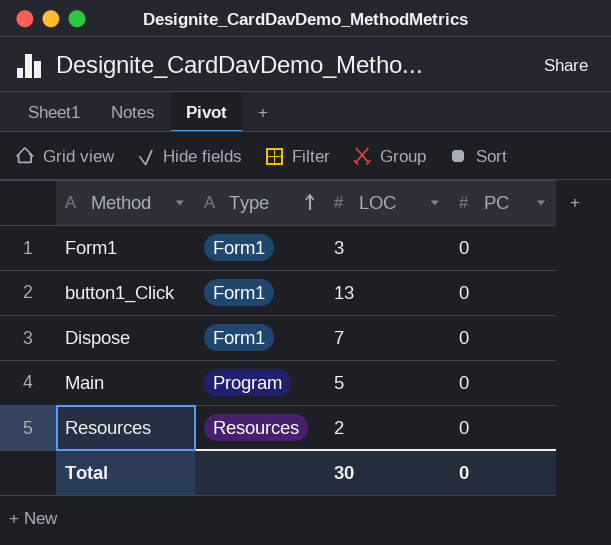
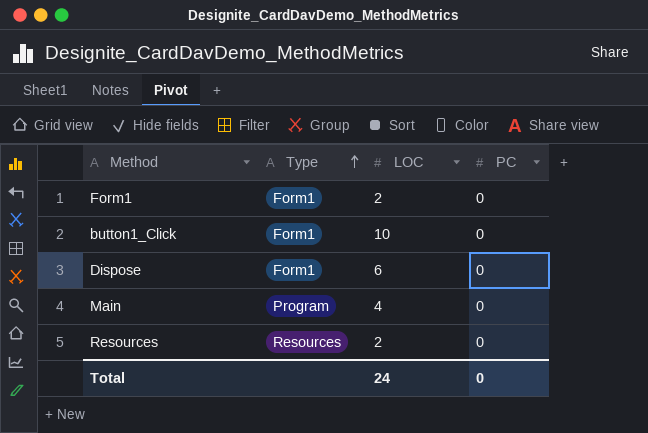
Form1 | LOC: 3 -> 2
button1_Click | LOC: 13 -> 10
Dispose | LOC: 7 -> 6
Main | LOC: 5 -> 4
Total | LOC: 30 -> 24

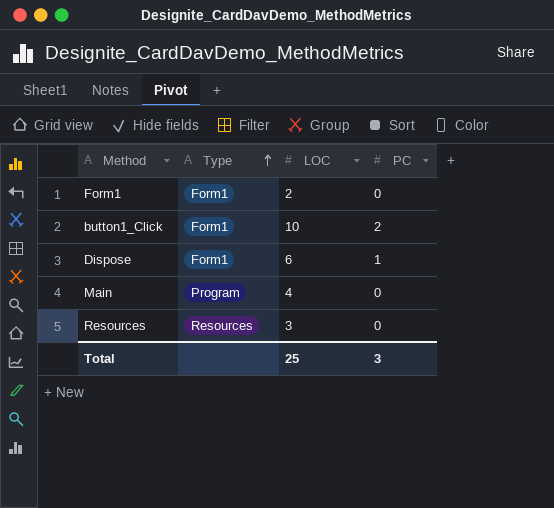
button1_Click | PC: 0 -> 2
Dispose | PC: 0 -> 1
Resources | LOC: 2 -> 3
Total | LOC: 24 -> 25
Total | PC: 0 -> 3

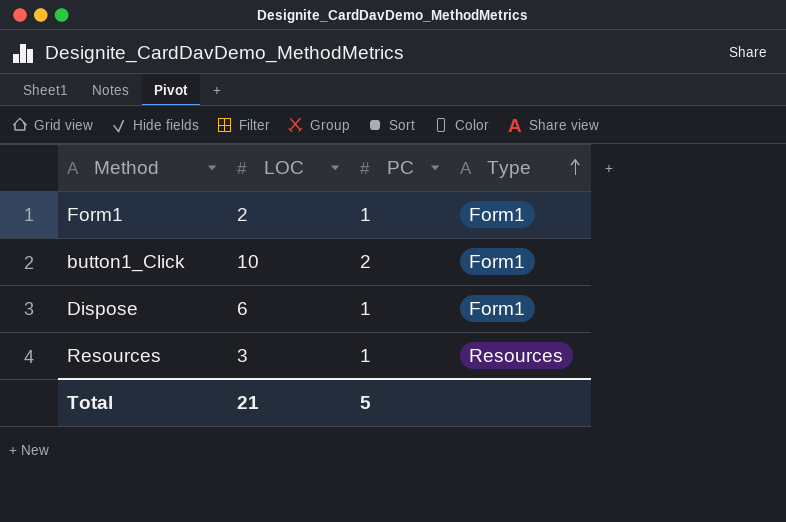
column Type | position: 2 -> 4
row Main: Program | 4 | 0 -> none
Form1 | PC: 0 -> 1
Resources | PC: 0 -> 1
Total | LOC: 25 -> 21
Total | PC: 3 -> 5

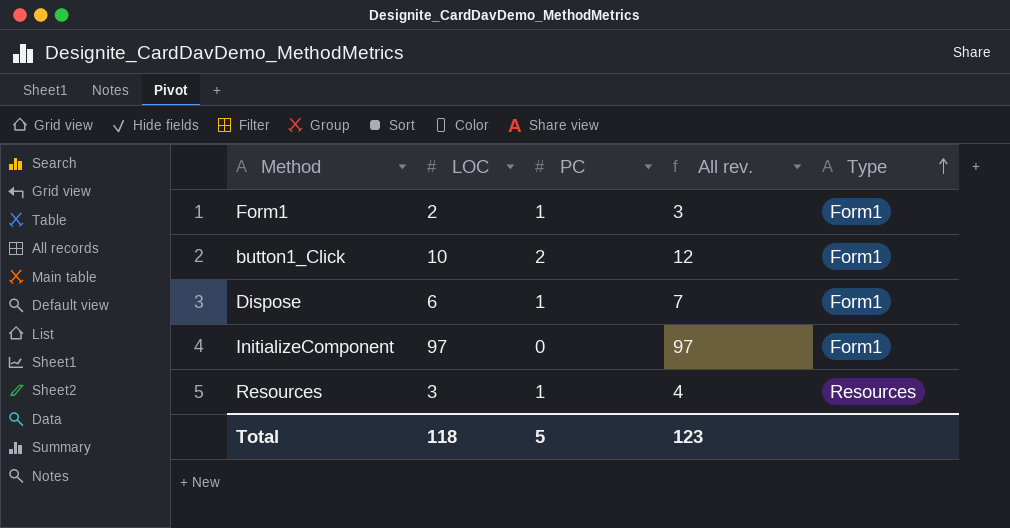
column All rev. | formula: none -> [LOC] + [PC]
row InitializeComponent: none -> 97 | 0 | 97 | Form1
Total | LOC: 21 -> 118

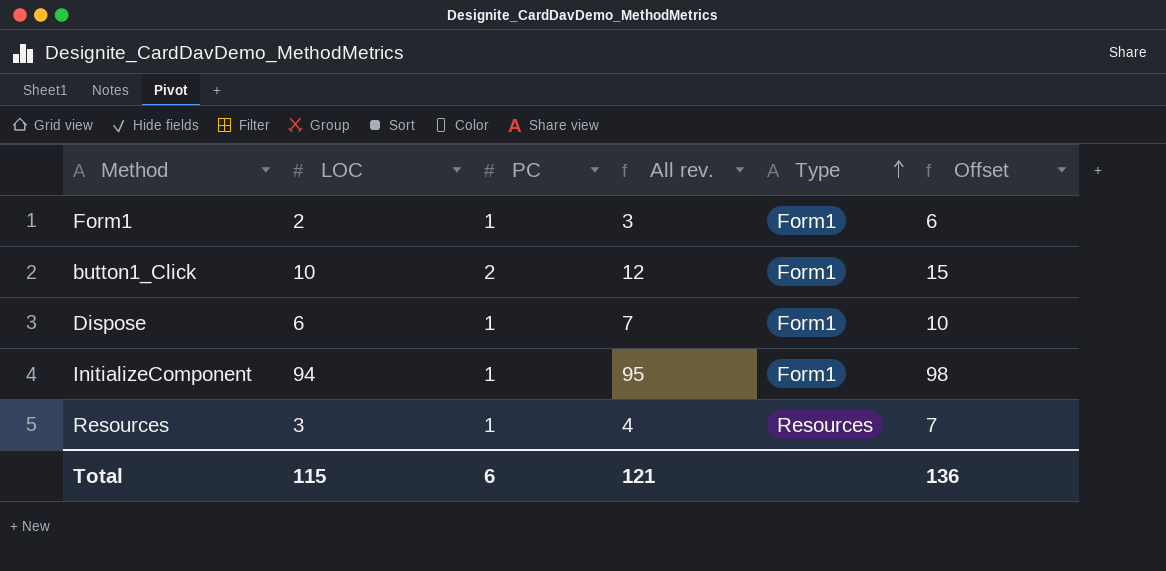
column Offset | formula: none -> [All rev.] + 3
InitializeComponent | LOC: 97 -> 94
InitializeComponent | PC: 0 -> 1
InitializeComponent | All rev.: 97 -> 95
Total | LOC: 118 -> 115
Total | PC: 5 -> 6
Total | All rev.: 123 -> 121

